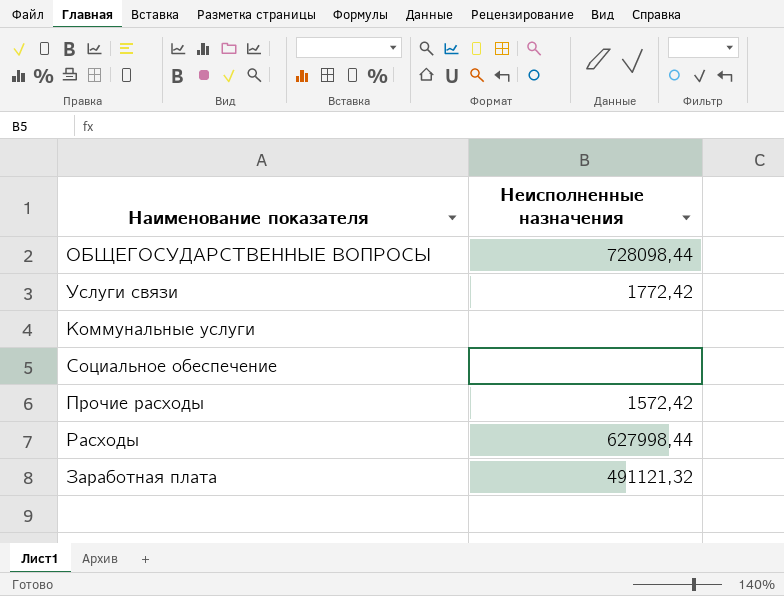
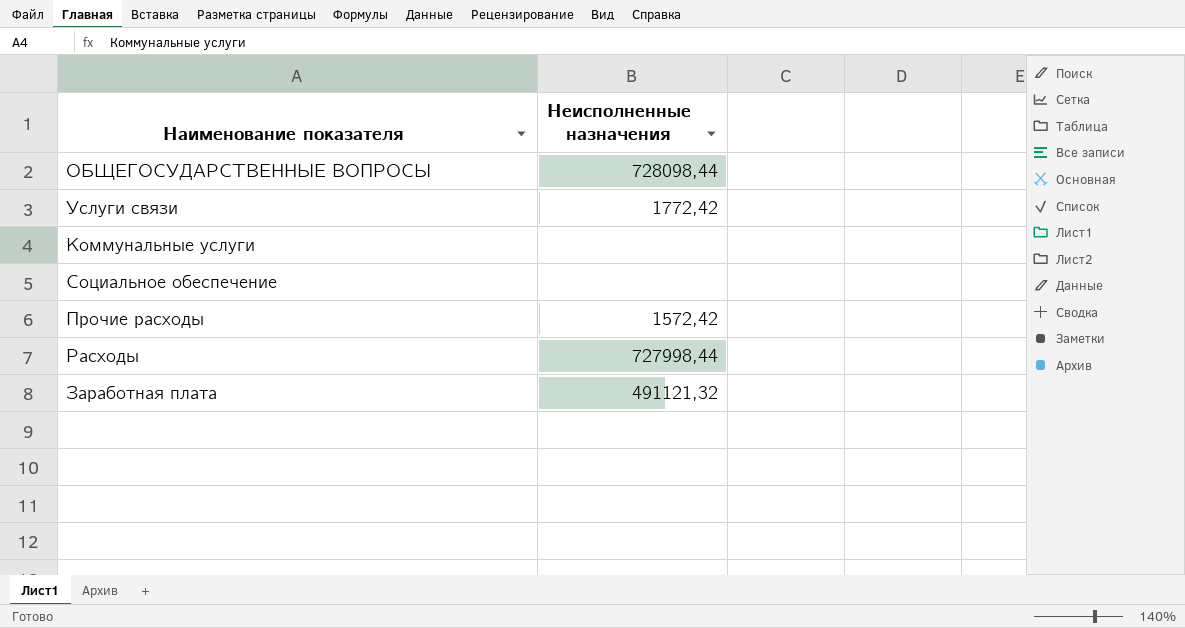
Расходы | Неисполненные назначения: 627998,44 -> 727998,44

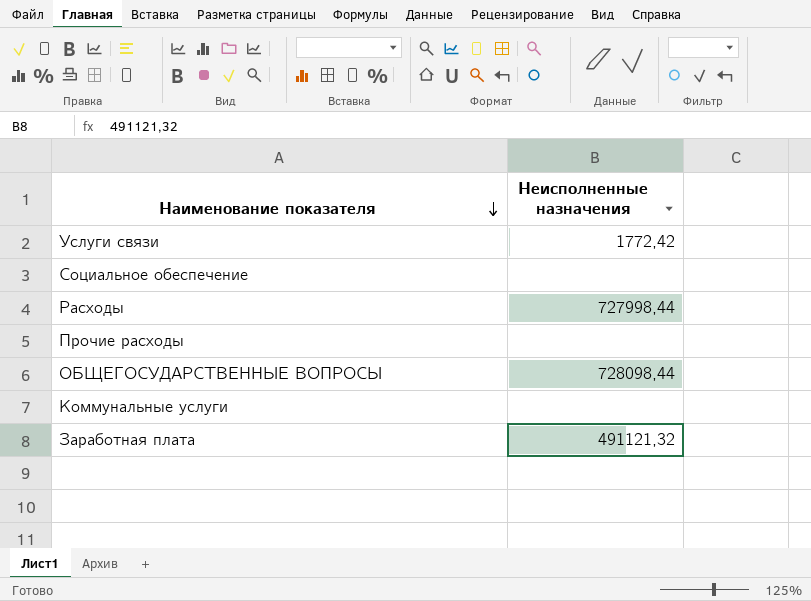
row order: none -> Наименование показателя descending
Прочие расходы | Неисполненные назначения: 1572,42 -> none

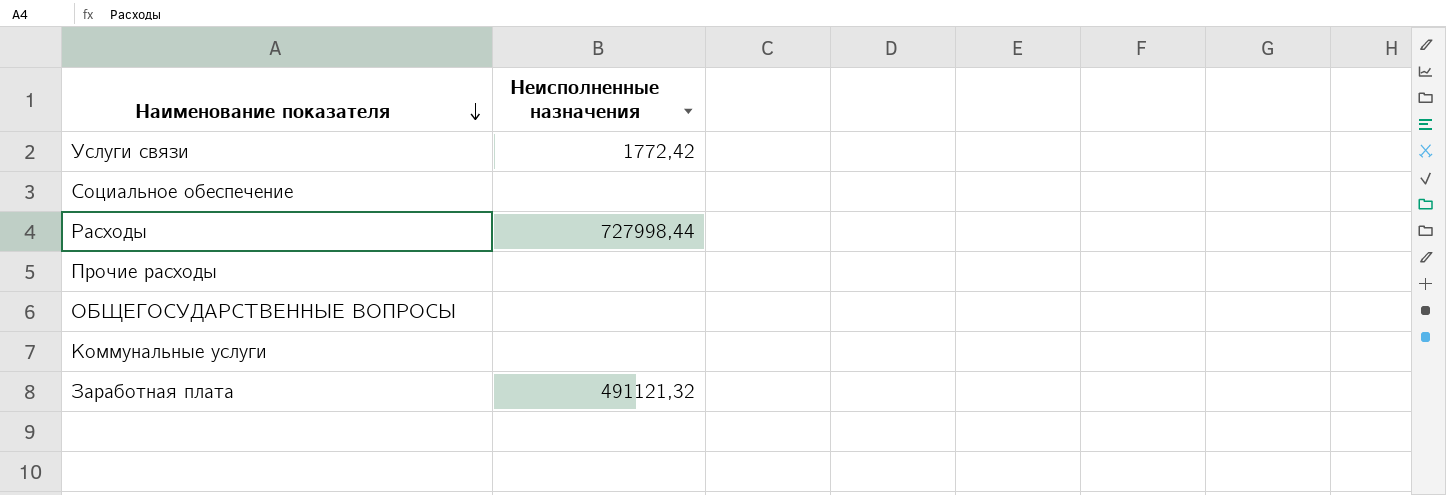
ОБЩЕГОСУДАРСТВЕННЫЕ ВОПРОСЫ | Неисполненные назначения: 728098,44 -> none

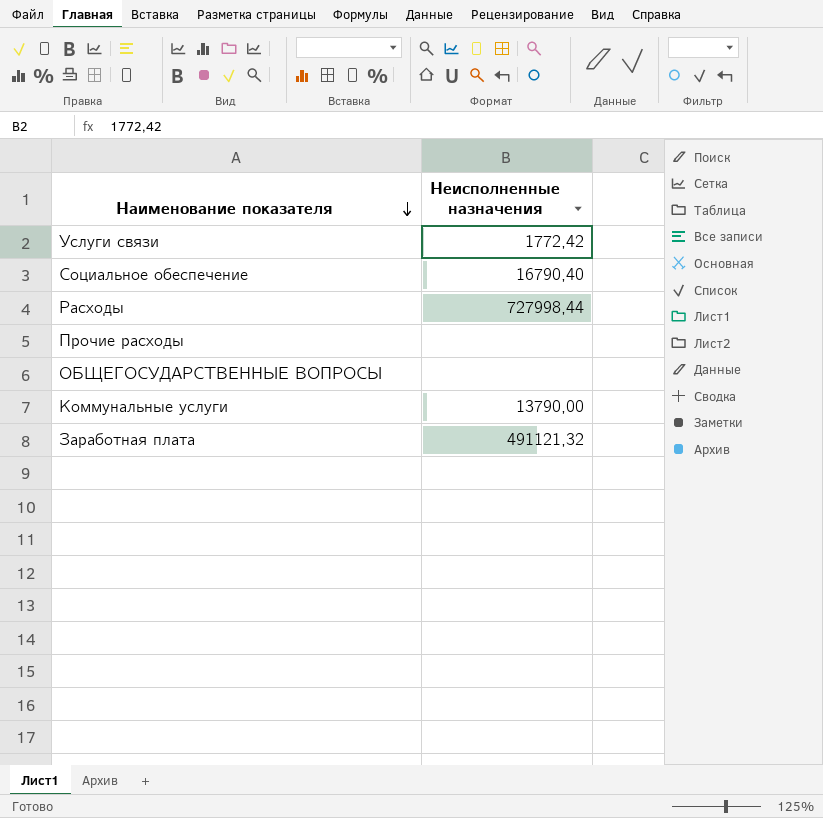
Социальное обеспечение | Неисполненные назначения: none -> 16790,40
Коммунальные услуги | Неисполненные назначения: none -> 13790,00

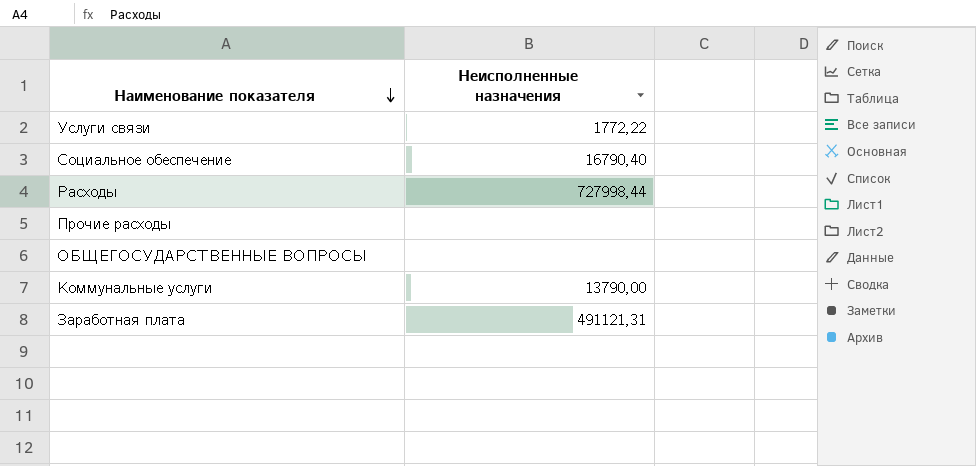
Услуги связи | Неисполненные назначения: 1772,42 -> 1772,22
Заработная плата | Неисполненные назначения: 491121,32 -> 491121,31

